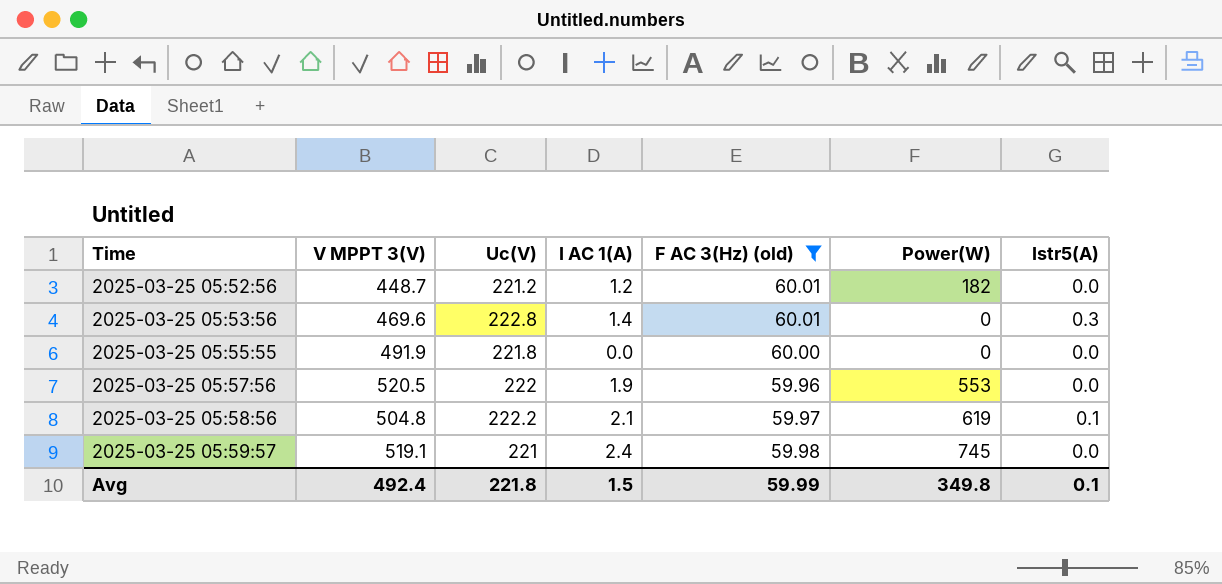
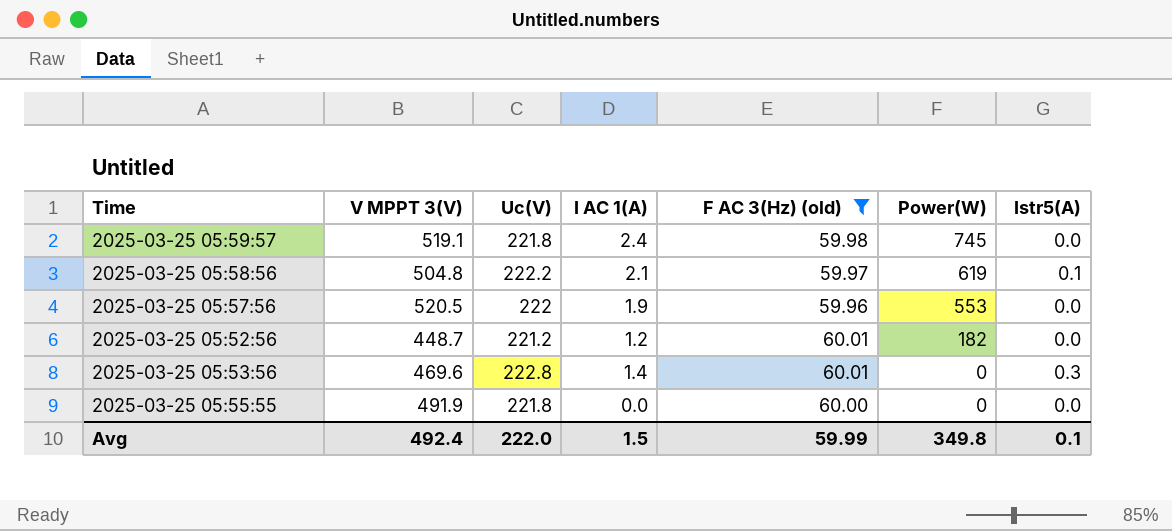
row order: Time ascending -> Power(W) descending
2025-03-25 05:59:57 | Uc(V): 221 -> 221.8
Avg | Uc(V): 221.8 -> 222.0

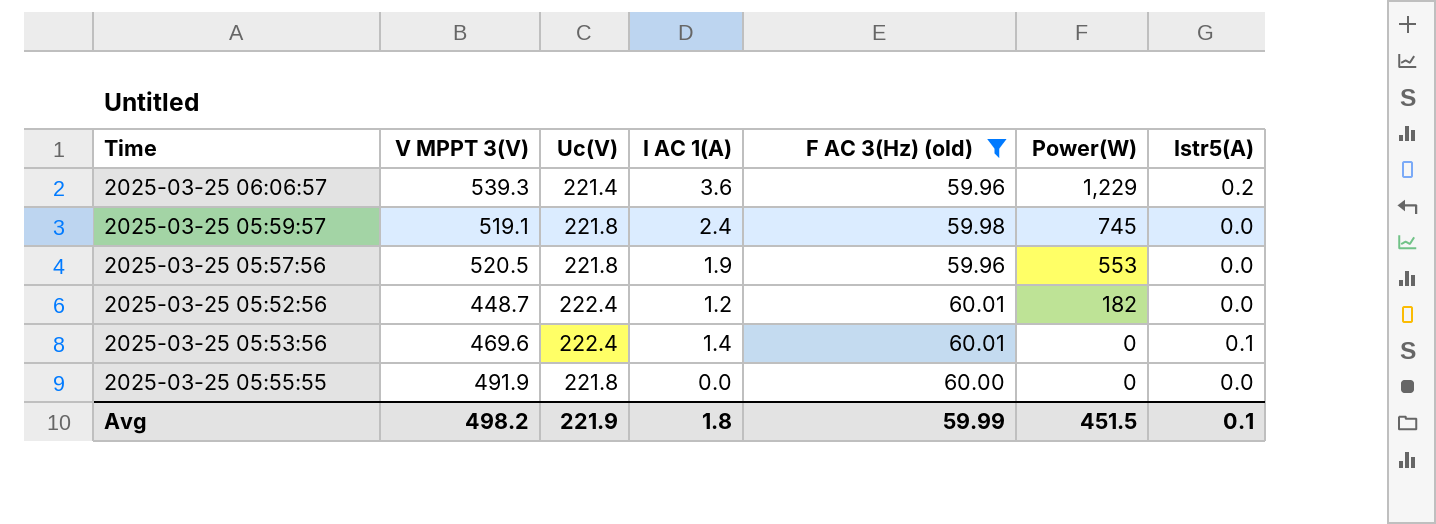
row 2025-03-25 05:58:56: 504.8 | 222.2 | 2.1 | 59.97 | 619 | 0.1 -> none
row 2025-03-25 06:06:57: none -> 539.3 | 221.4 | 3.6 | 59.96 | 1,229 | 0.2
2025-03-25 05:57:56 | Uc(V): 222 -> 221.8
2025-03-25 05:52:56 | Uc(V): 221.2 -> 222.4
2025-03-25 05:53:56 | Uc(V): 222.8 -> 222.4
2025-03-25 05:53:56 | Istr5(A): 0.3 -> 0.1
Avg | V MPPT 3(V): 492.4 -> 498.2
Avg | Uc(V): 222.0 -> 221.9
Avg | I AC 1(A): 1.5 -> 1.8
Avg | Power(W): 349.8 -> 451.5

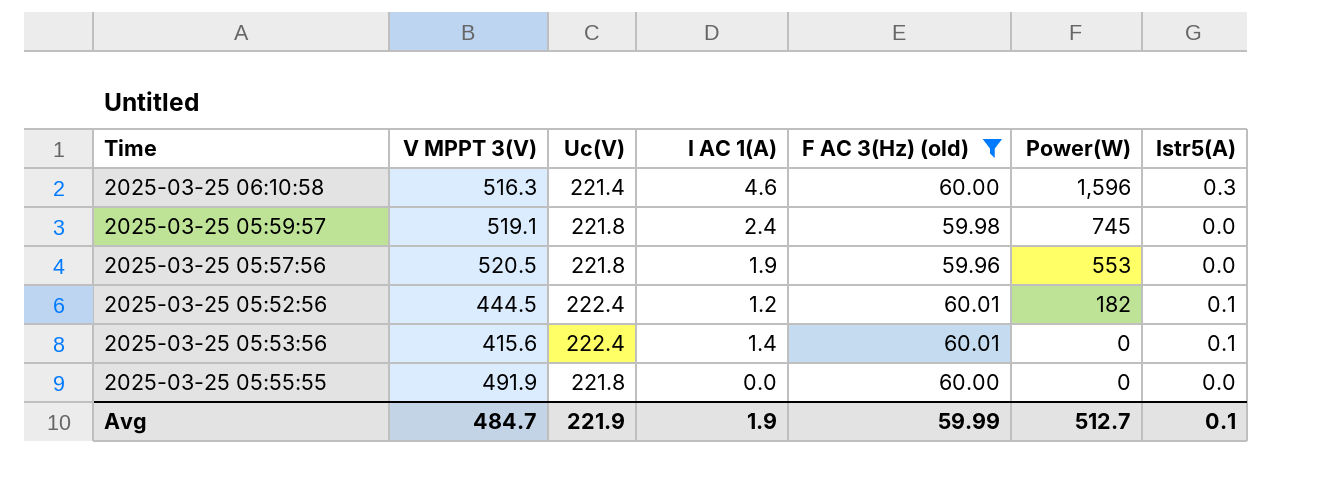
row 2025-03-25 06:06:57: 539.3 | 221.4 | 3.6 | 59.96 | 1,229 | 0.2 -> none
row 2025-03-25 06:10:58: none -> 516.3 | 221.4 | 4.6 | 60.00 | 1,596 | 0.3
2025-03-25 05:52:56 | V MPPT 3(V): 448.7 -> 444.5
2025-03-25 05:52:56 | Istr5(A): 0.0 -> 0.1
2025-03-25 05:53:56 | V MPPT 3(V): 469.6 -> 415.6
Avg | V MPPT 3(V): 498.2 -> 484.7
Avg | I AC 1(A): 1.8 -> 1.9
Avg | Power(W): 451.5 -> 512.7

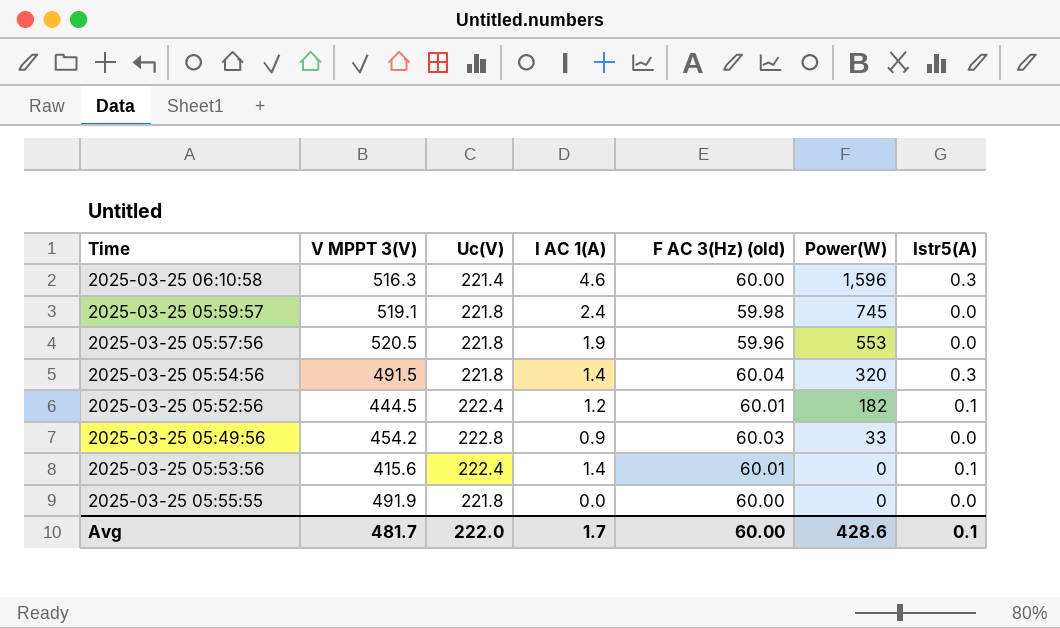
filter: F AC 3(Hz) (old) <= 60.01 -> none
Avg | V MPPT 3(V): 484.7 -> 481.7
Avg | Uc(V): 221.9 -> 222.0
Avg | I AC 1(A): 1.9 -> 1.7
Avg | F AC 3(Hz) (old): 59.99 -> 60.00
Avg | Power(W): 512.7 -> 428.6

